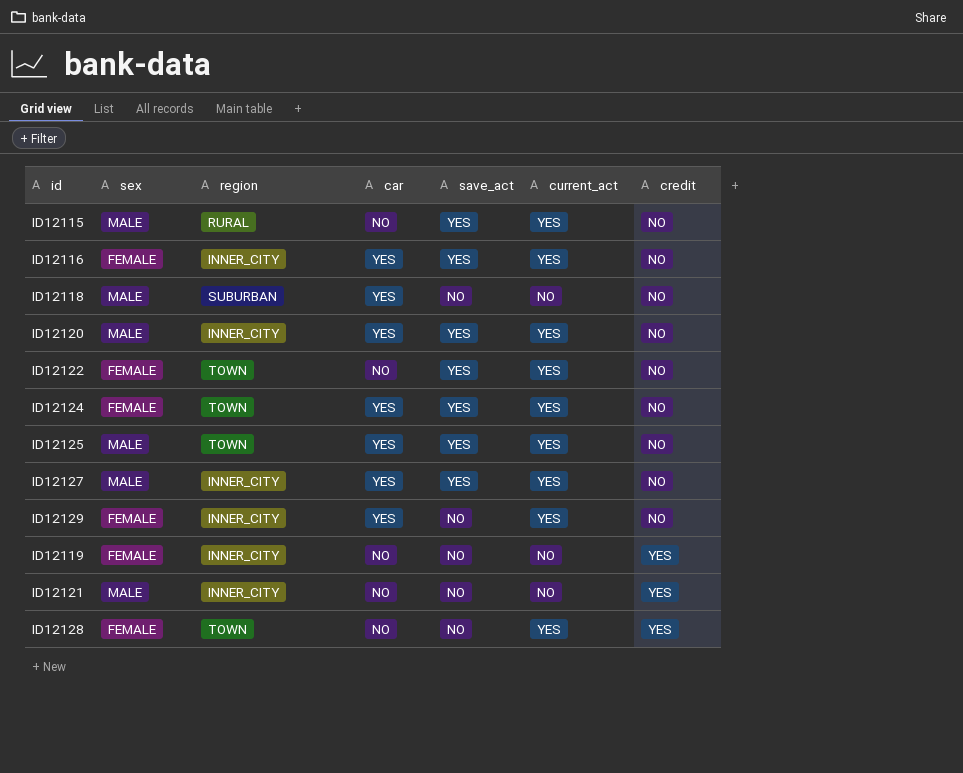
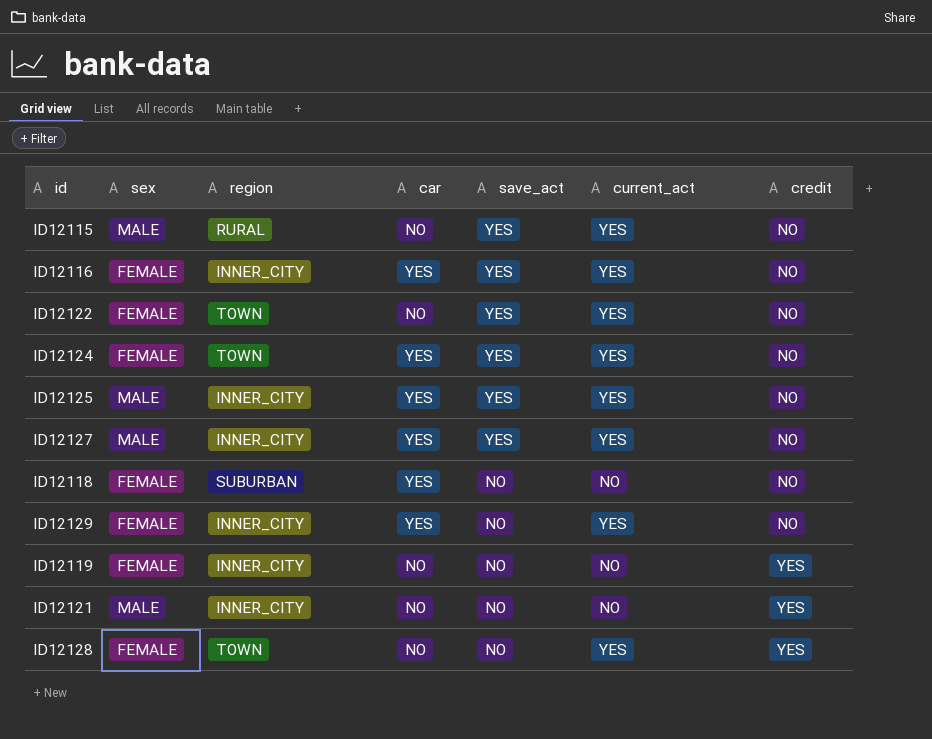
row order: credit ascending -> save_act descending
row ID12120: MALE | INNER_CITY | YES | YES | YES | NO -> none
ID12125 | region: TOWN -> INNER_CITY
ID12118 | sex: MALE -> FEMALE

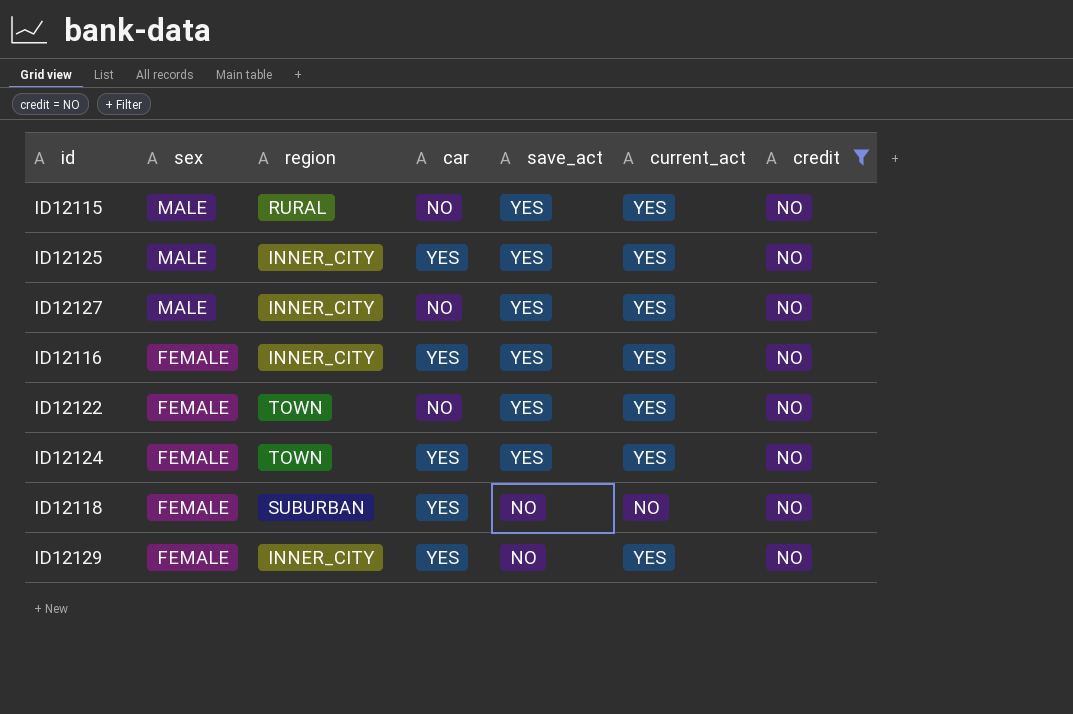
filter: none -> credit = NO
row order: save_act descending -> sex descending
ID12127 | car: YES -> NO

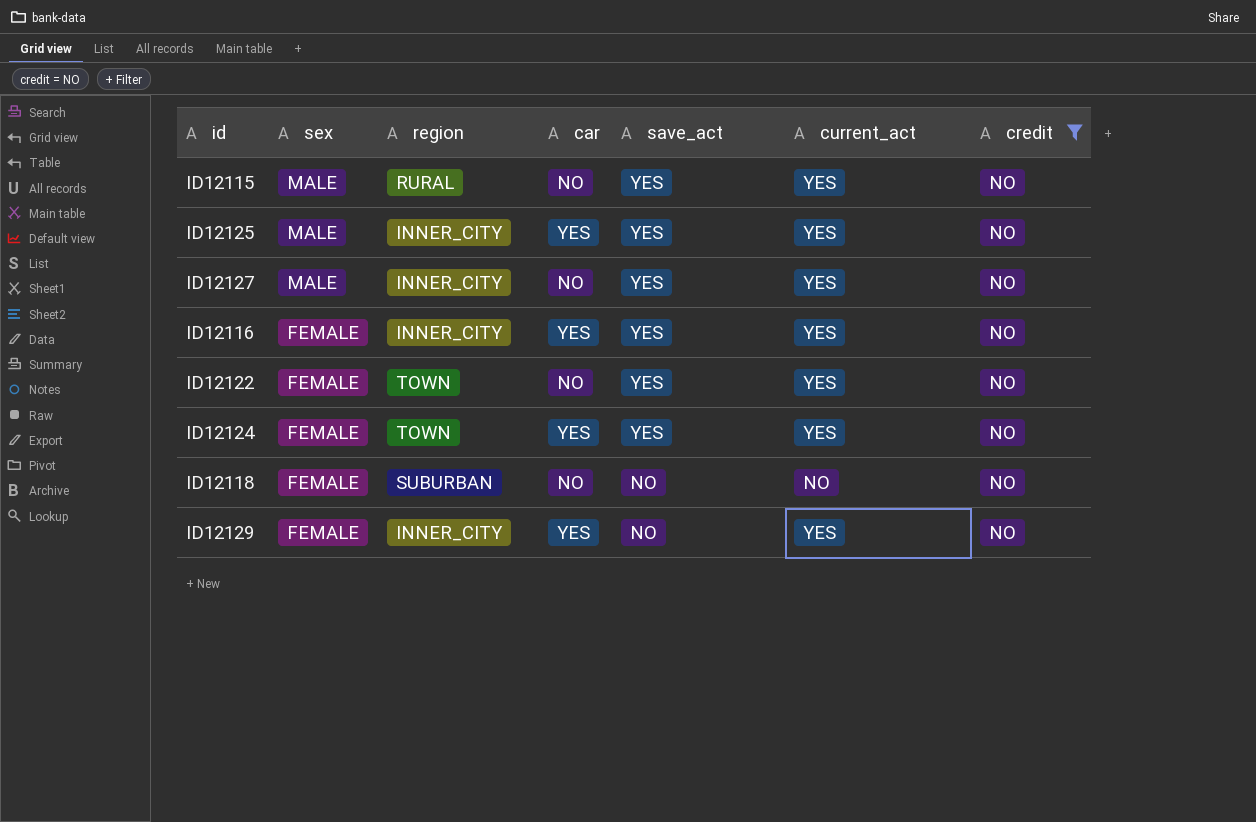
ID12118 | car: YES -> NO

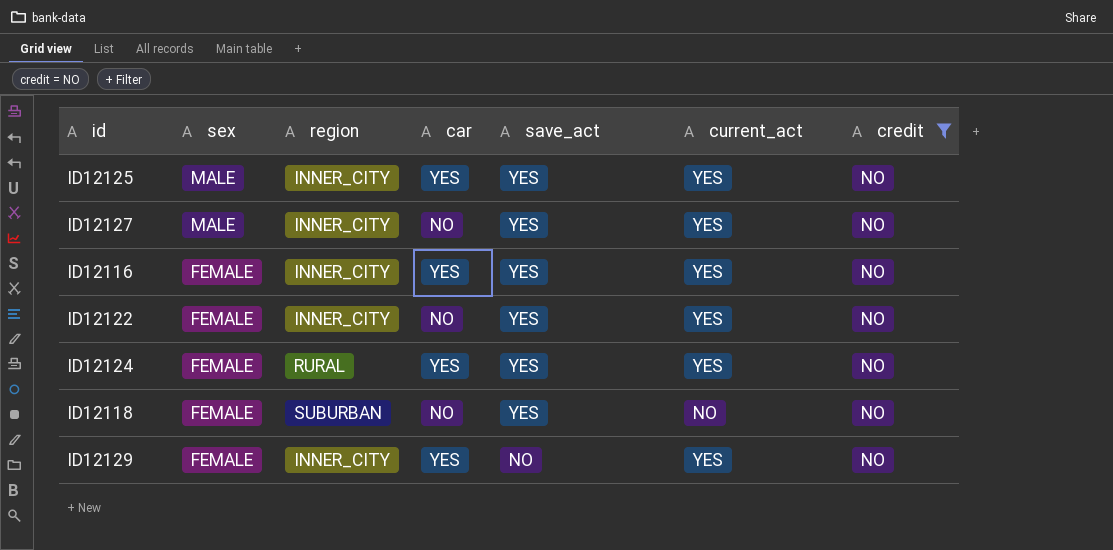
row ID12115: MALE | RURAL | NO | YES | YES | NO -> none
ID12122 | region: TOWN -> INNER_CITY
ID12124 | region: TOWN -> RURAL
ID12118 | save_act: NO -> YES

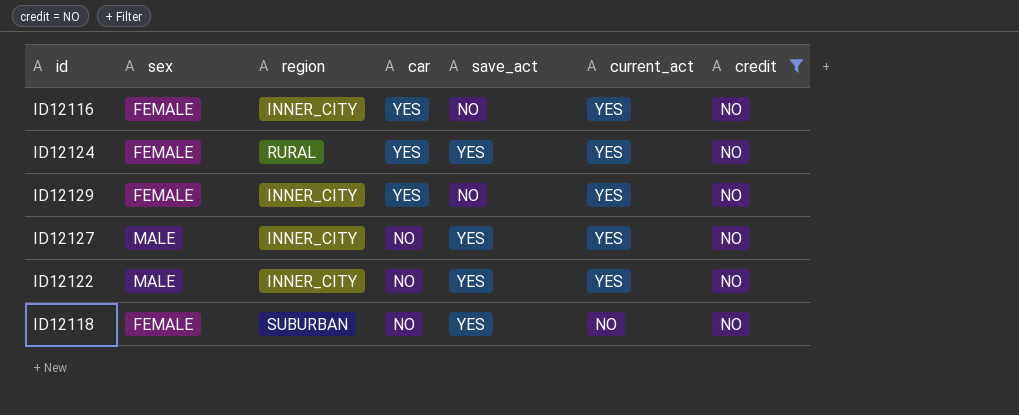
row order: sex descending -> car descending
row ID12125: MALE | INNER_CITY | YES | YES | YES | NO -> none
ID12116 | save_act: YES -> NO
ID12122 | sex: FEMALE -> MALE

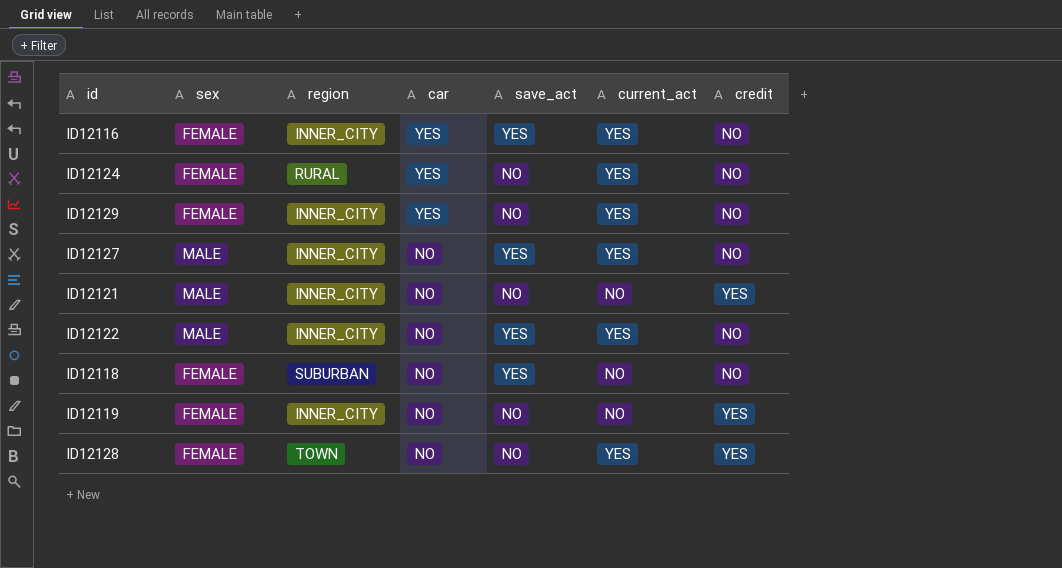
filter: credit = NO -> none
ID12116 | save_act: NO -> YES
ID12124 | save_act: YES -> NO

